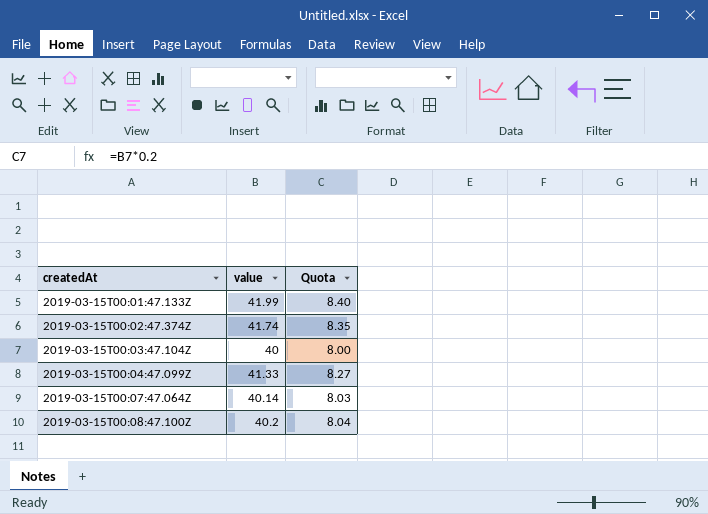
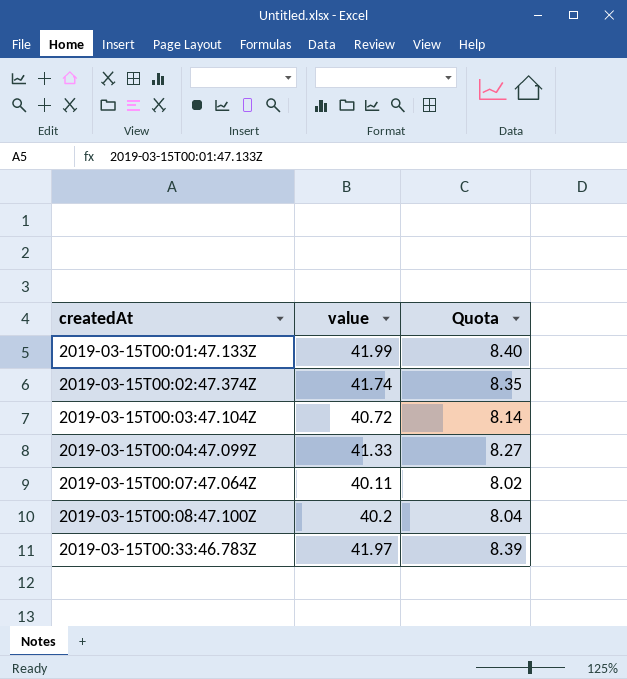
2019-03-15T00:03:47.104Z | value: 40 -> 40.72
2019-03-15T00:03:47.104Z | Quota: 8.00 -> 8.14
2019-03-15T00:07:47.064Z | value: 40.14 -> 40.11
2019-03-15T00:07:47.064Z | Quota: 8.03 -> 8.02
row 2019-03-15T00:33:46.783Z: none -> 41.97 | 8.39

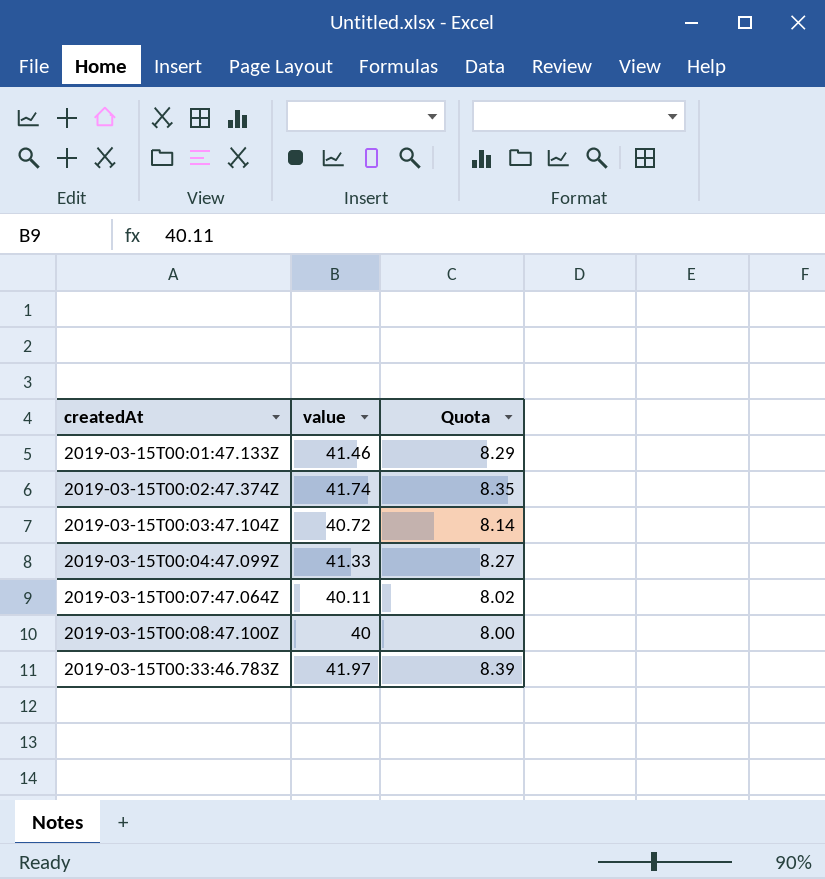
2019-03-15T00:01:47.133Z | value: 41.99 -> 41.46
2019-03-15T00:01:47.133Z | Quota: 8.40 -> 8.29
2019-03-15T00:08:47.100Z | value: 40.2 -> 40
2019-03-15T00:08:47.100Z | Quota: 8.04 -> 8.00

